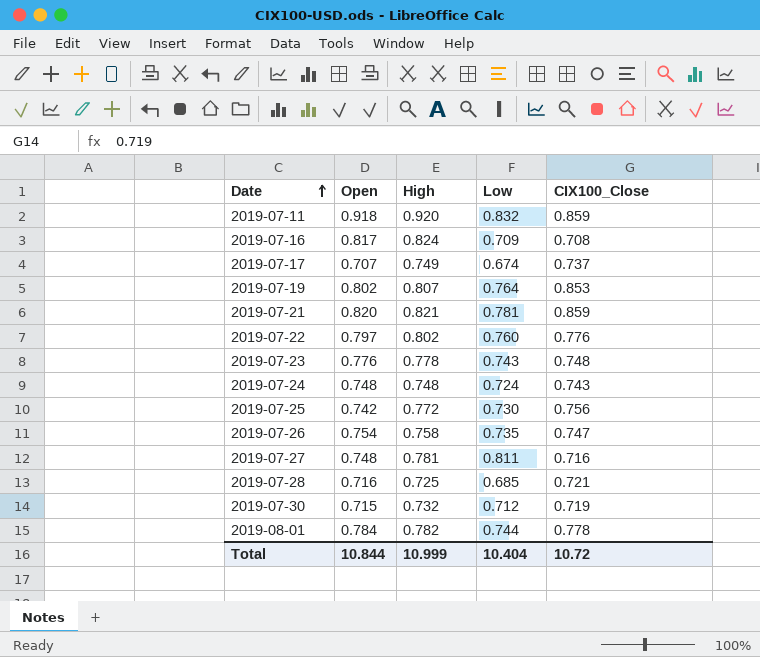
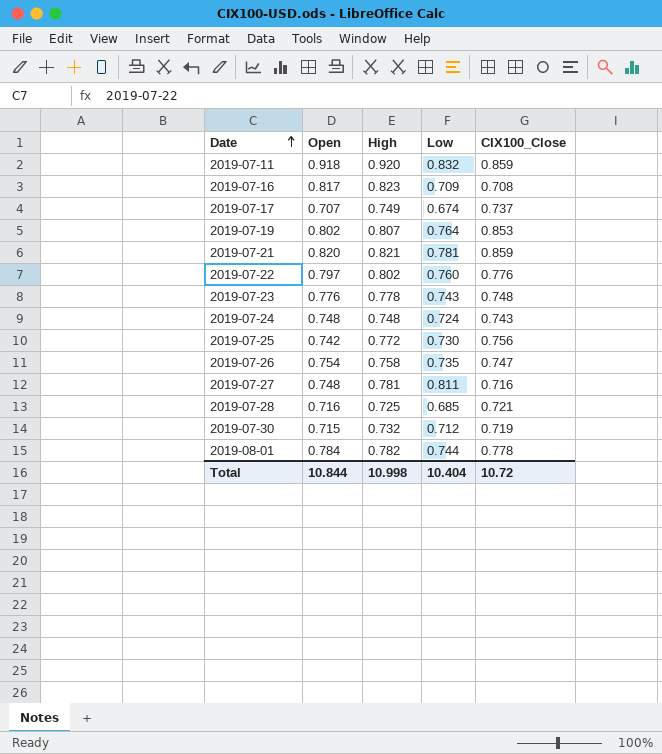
2019-07-16 | High: 0.824 -> 0.823
Total | High: 10.999 -> 10.998

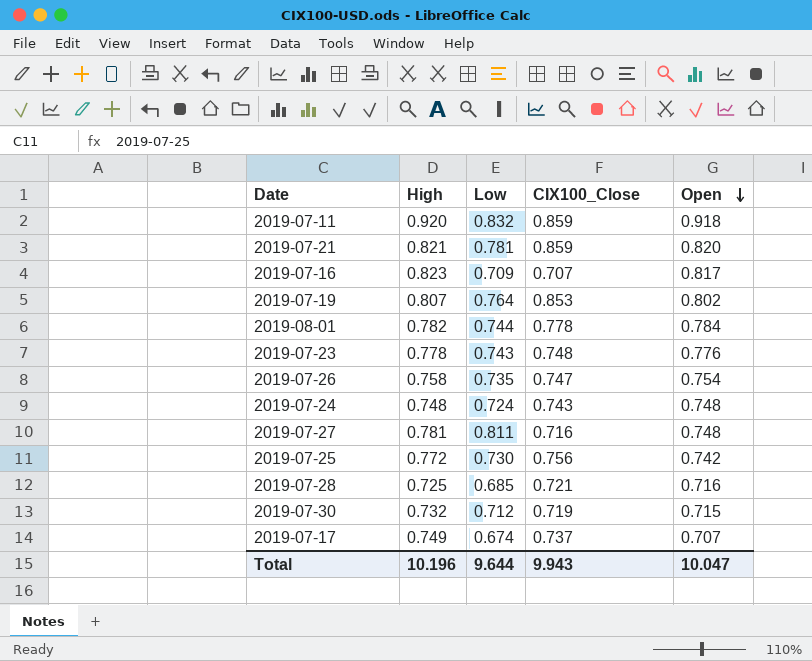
row order: Date ascending -> Open descending
column Open | position: 2 -> 5
row 2019-07-22: 0.797 | 0.802 | 0.760 | 0.776 -> none
2019-07-16 | CIX100_Close: 0.708 -> 0.707
Total | High: 10.998 -> 10.196
Total | Low: 10.404 -> 9.644
Total | CIX100_Close: 10.72 -> 9.943
Total | Open: 10.844 -> 10.047

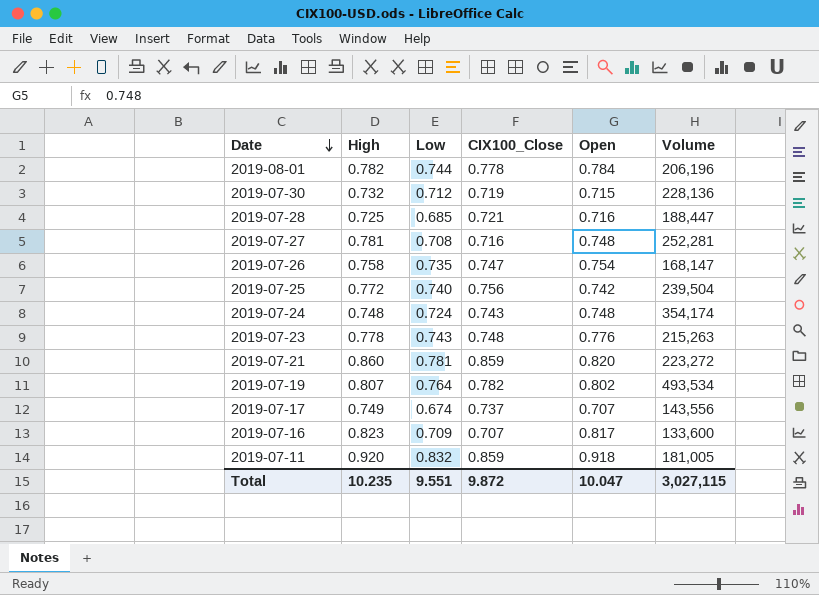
row order: Open descending -> Date descending
column Volume | position: none -> 6
2019-07-27 | Low: 0.811 -> 0.708
2019-07-25 | Low: 0.730 -> 0.740
2019-07-21 | High: 0.821 -> 0.860
2019-07-19 | CIX100_Close: 0.853 -> 0.782
Total | High: 10.196 -> 10.235
Total | Low: 9.644 -> 9.551
Total | CIX100_Close: 9.943 -> 9.872

